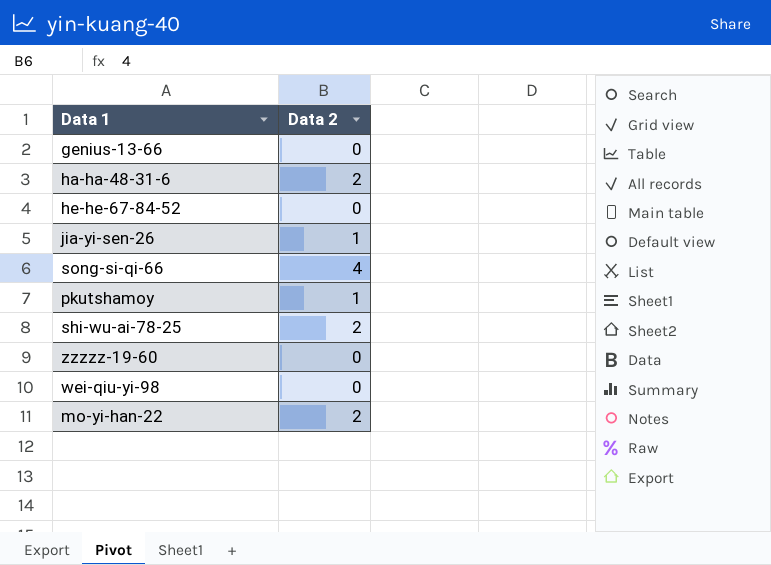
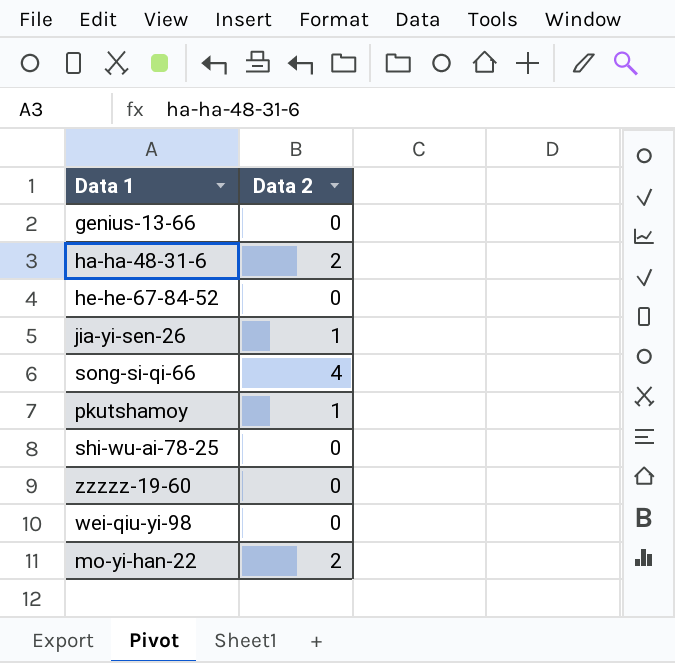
shi-wu-ai-78-25 | Data 2: 2 -> 0

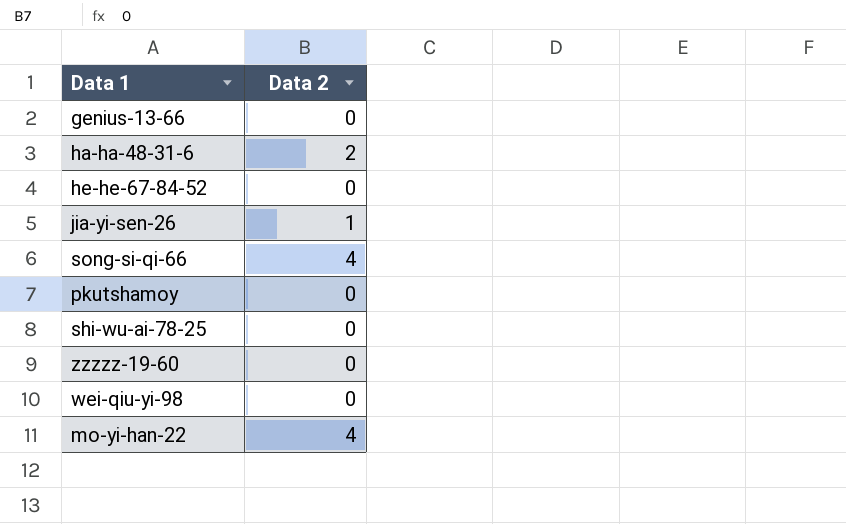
pkutshamoy | Data 2: 1 -> 0
mo-yi-han-22 | Data 2: 2 -> 4

